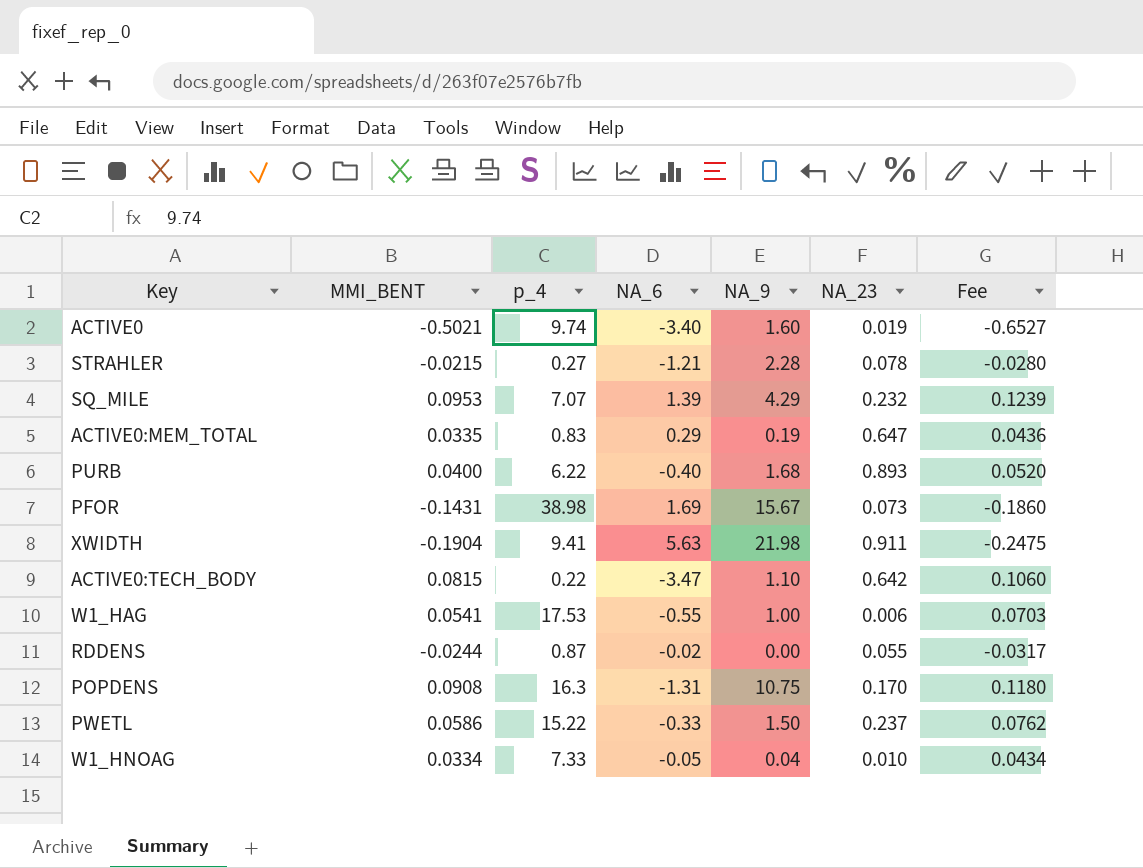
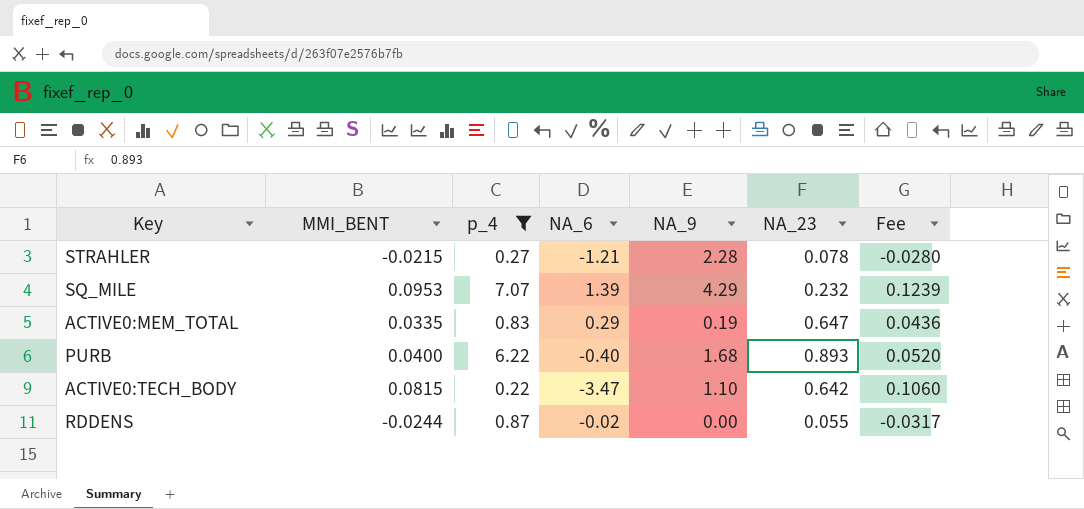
filter: none -> p_4 <= 7.07

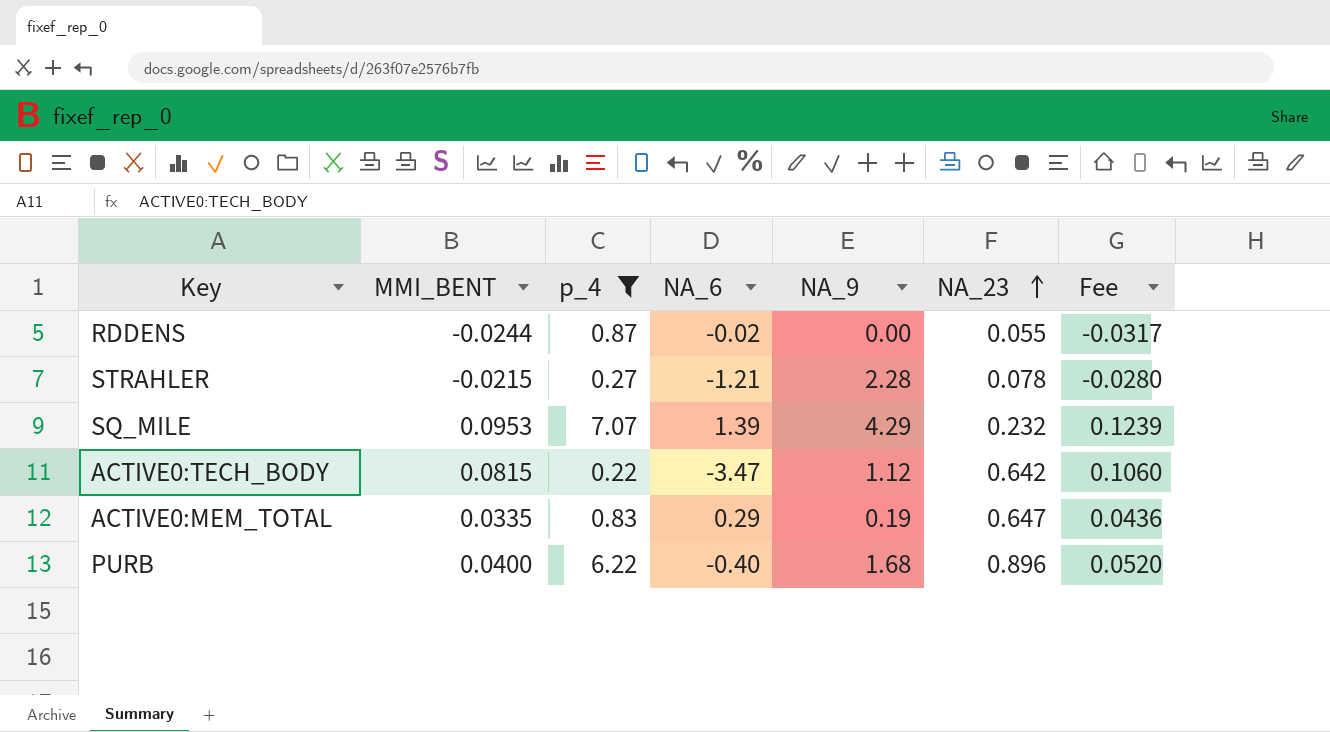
row order: none -> NA_23 ascending
ACTIVE0:TECH_BODY | NA_9: 1.10 -> 1.12
PURB | NA_23: 0.893 -> 0.896

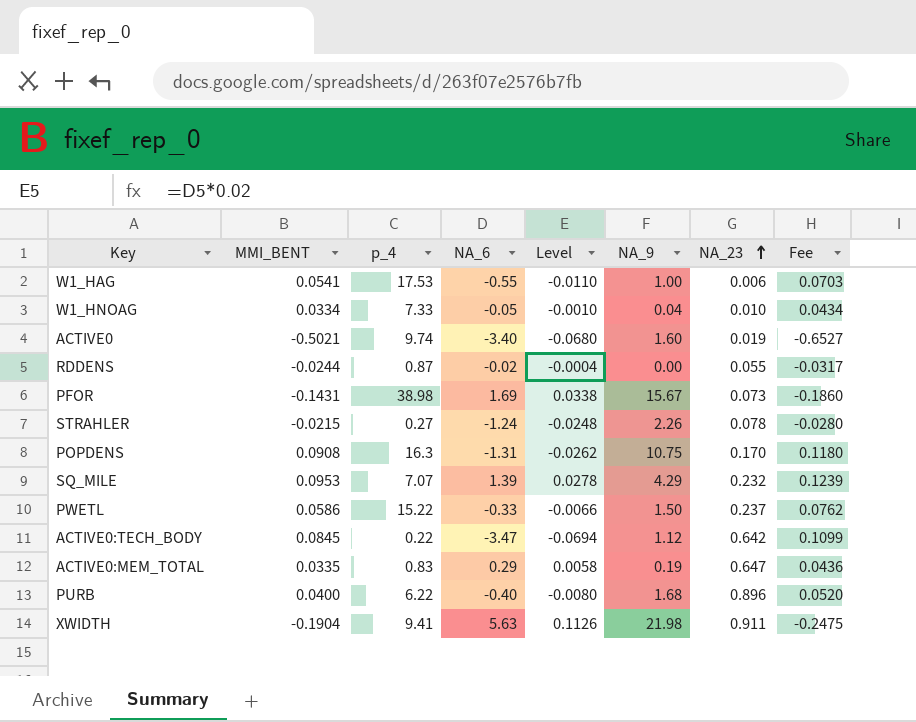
filter: p_4 <= 7.07 -> none
column Level | formula: none -> [NA_6] * 0.02
STRAHLER | NA_6: -1.21 -> -1.24
STRAHLER | NA_9: 2.28 -> 2.26
ACTIVE0:TECH_BODY | MMI_BENT: 0.0815 -> 0.0845
ACTIVE0:TECH_BODY | Fee: 0.1060 -> 0.1099

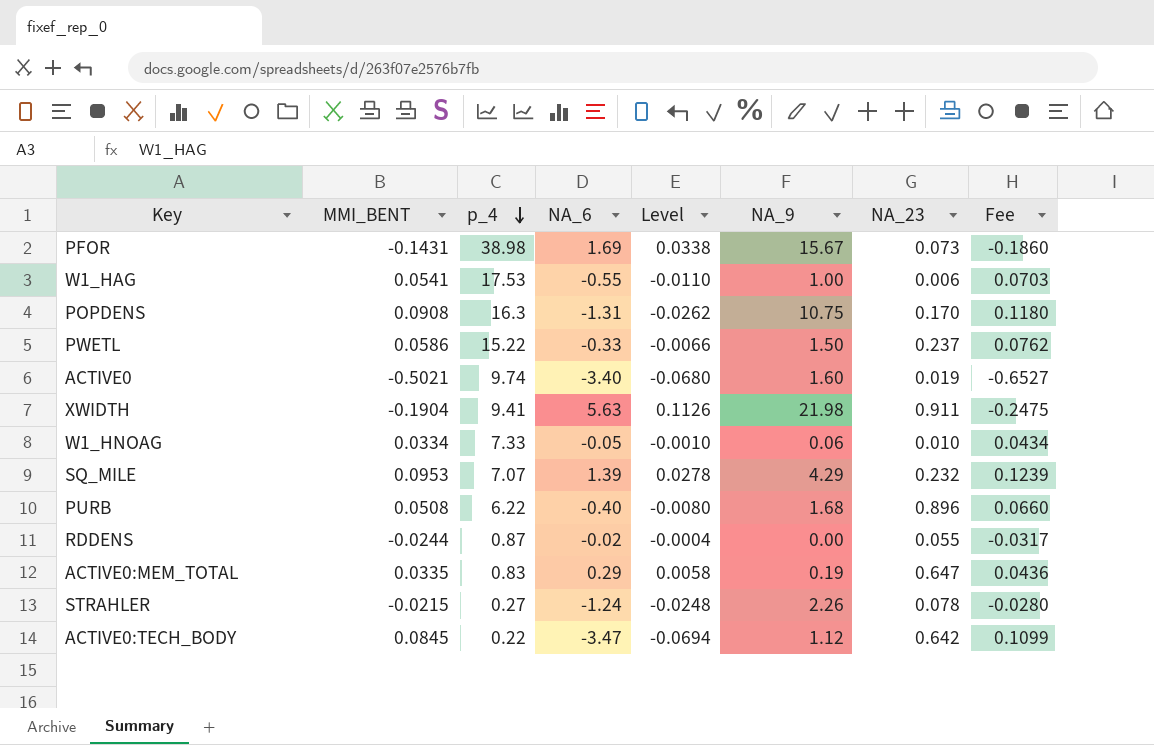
row order: NA_23 ascending -> p_4 descending
W1_HNOAG | NA_9: 0.04 -> 0.06
PURB | MMI_BENT: 0.0400 -> 0.0508
PURB | Fee: 0.0520 -> 0.0660

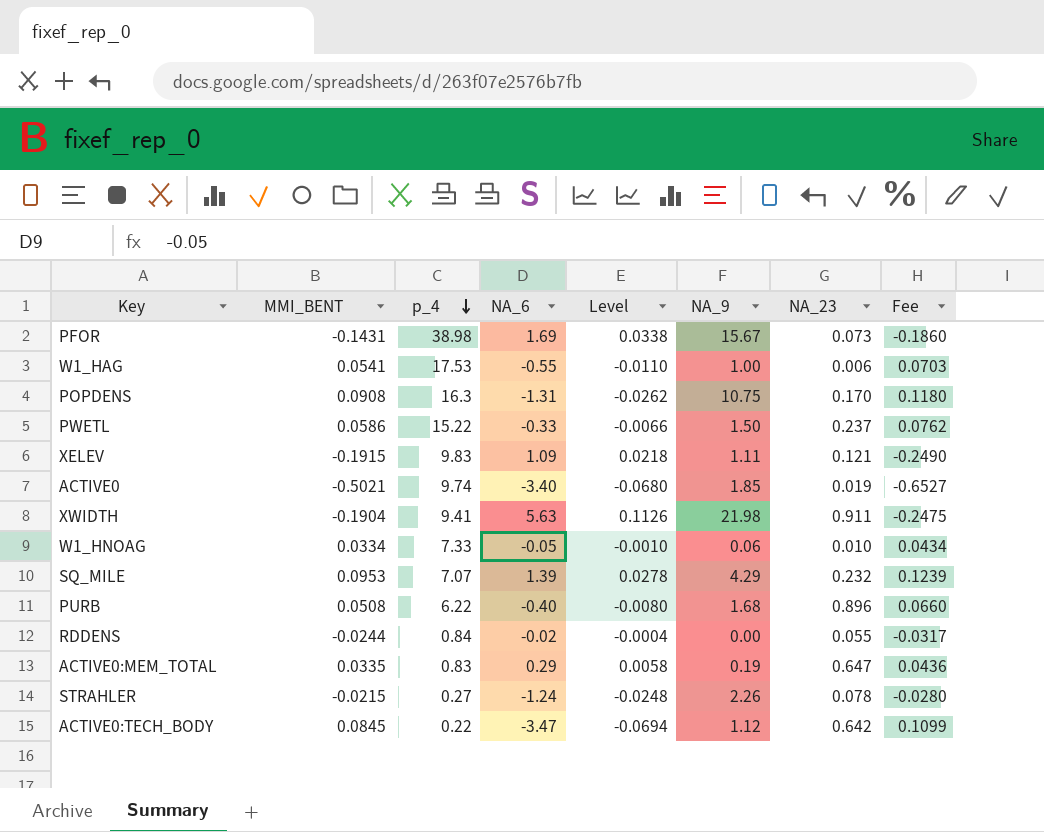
row XELEV: none -> -0.1915 | 9.83 | 1.09 | 0.0218 | 1.11 | 0.121 | -0.2490
ACTIVE0 | NA_9: 1.60 -> 1.85
RDDENS | p_4: 0.87 -> 0.84

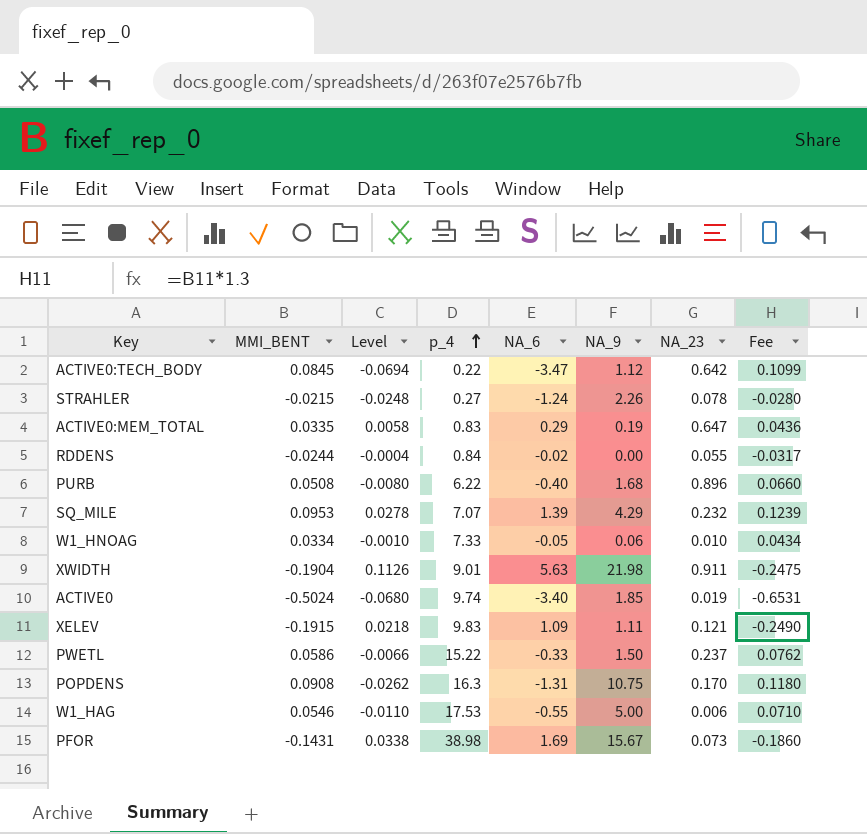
row order: p_4 descending -> p_4 ascending
column Level | position: 5 -> 3
XWIDTH | p_4: 9.41 -> 9.01
ACTIVE0 | MMI_BENT: -0.5021 -> -0.5024
ACTIVE0 | Fee: -0.6527 -> -0.6531
W1_HAG | MMI_BENT: 0.0541 -> 0.0546
W1_HAG | NA_9: 1.00 -> 5.00
W1_HAG | Fee: 0.0703 -> 0.0710

